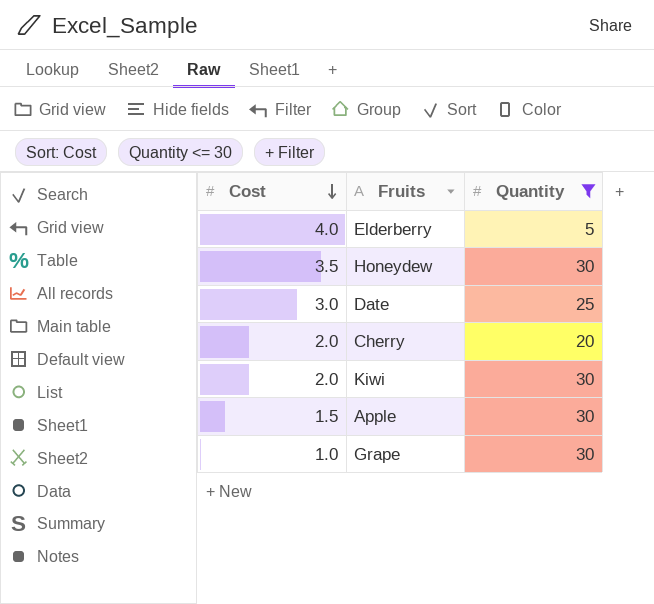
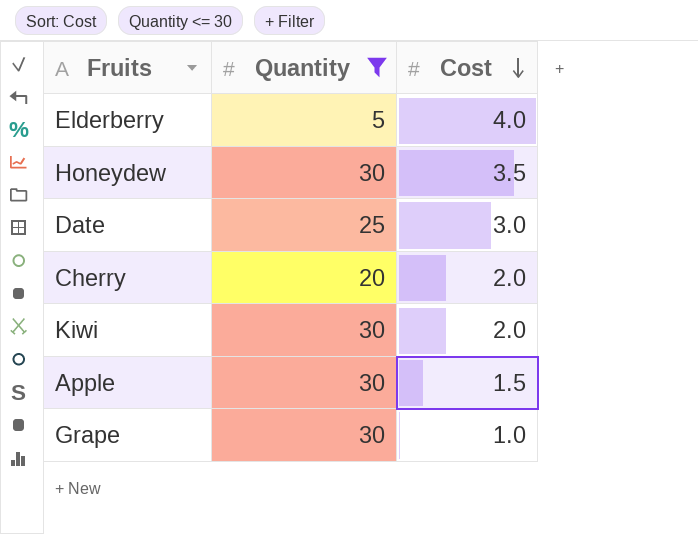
column Cost | position: 1 -> 3

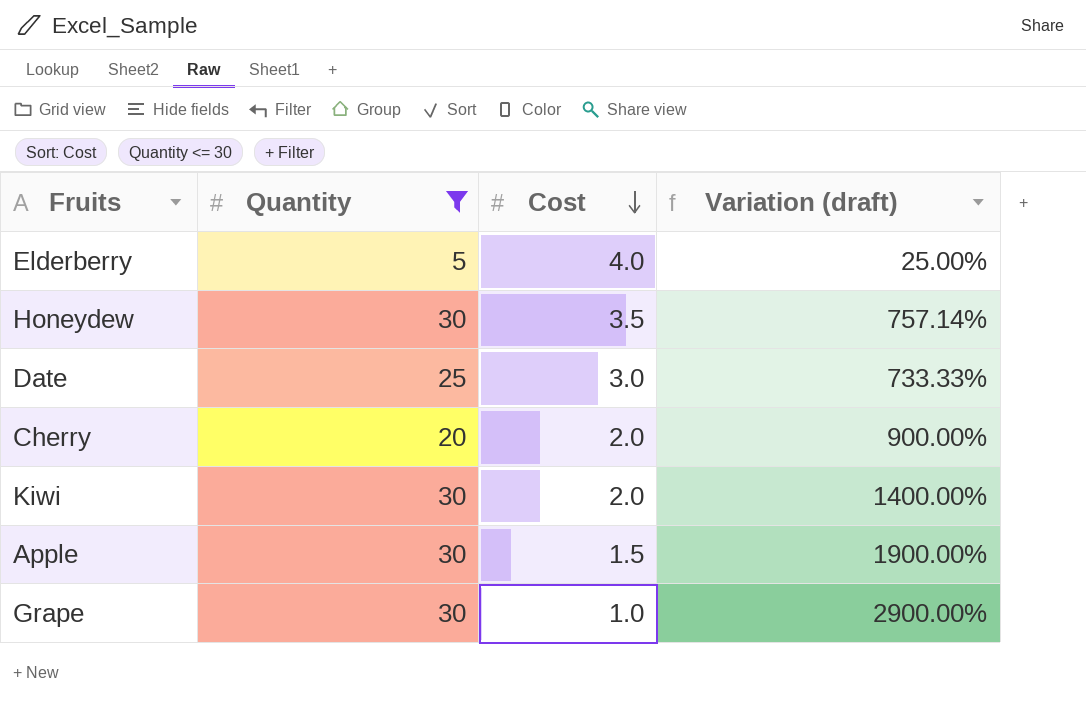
column Variation (draft) | formula: none -> ([Quantity] - [Cost]) / [Cost]

